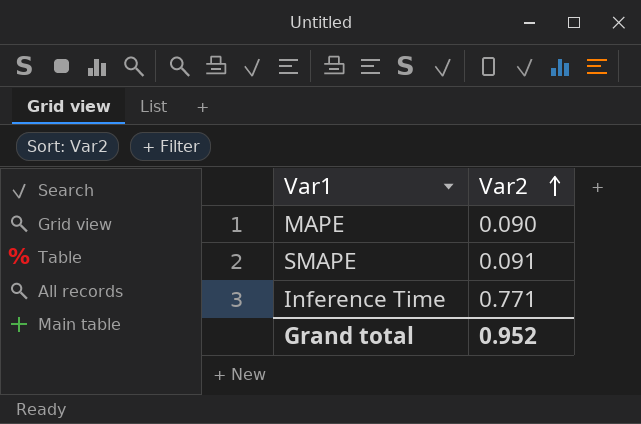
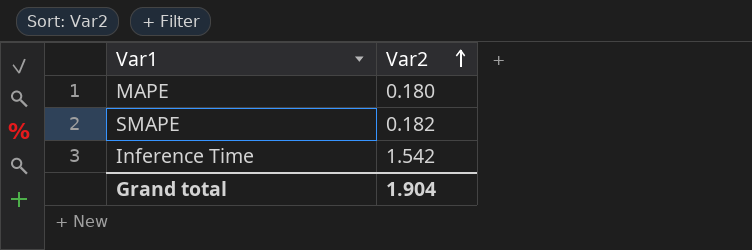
MAPE | Var2: 0.090 -> 0.180
SMAPE | Var2: 0.091 -> 0.182
Inference Time | Var2: 0.771 -> 1.542
Grand total | Var2: 0.952 -> 1.904

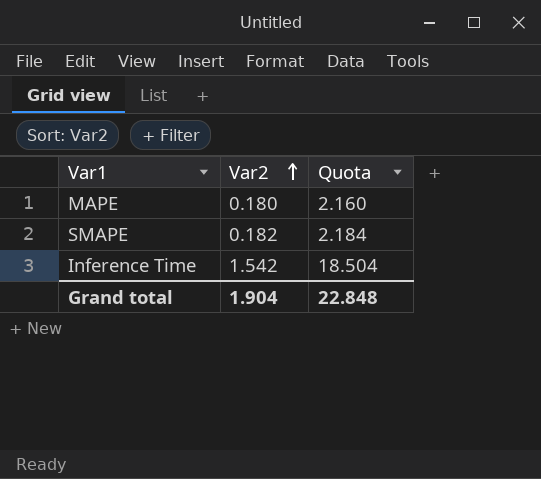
column Quota | formula: none -> [Var2] * 12

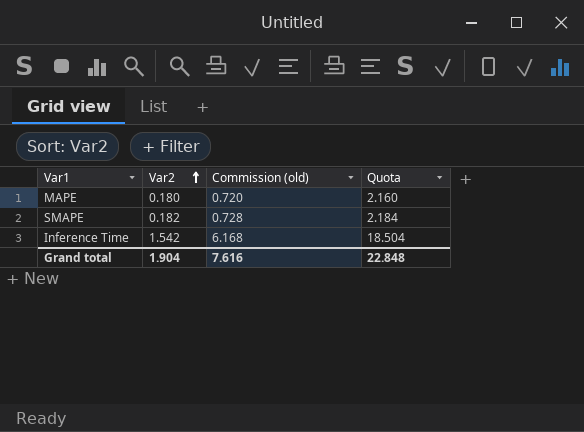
column Commission (old) | formula: none -> [Var2] * 4

